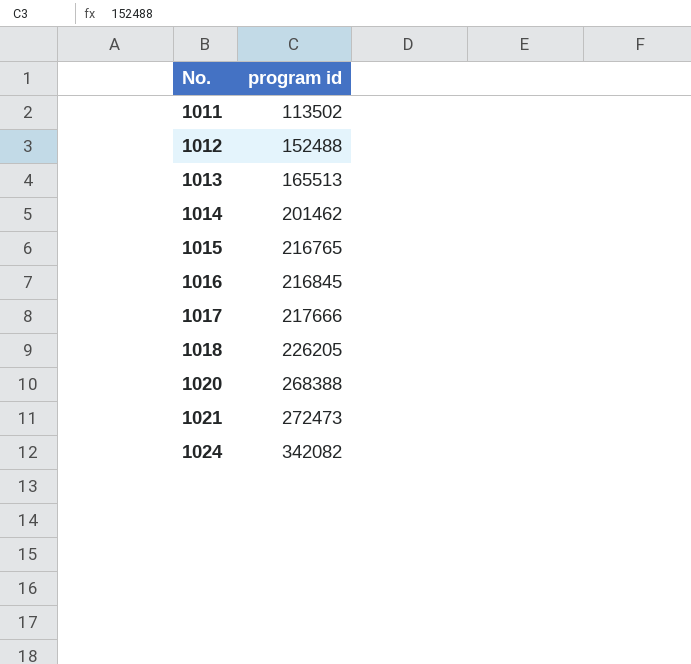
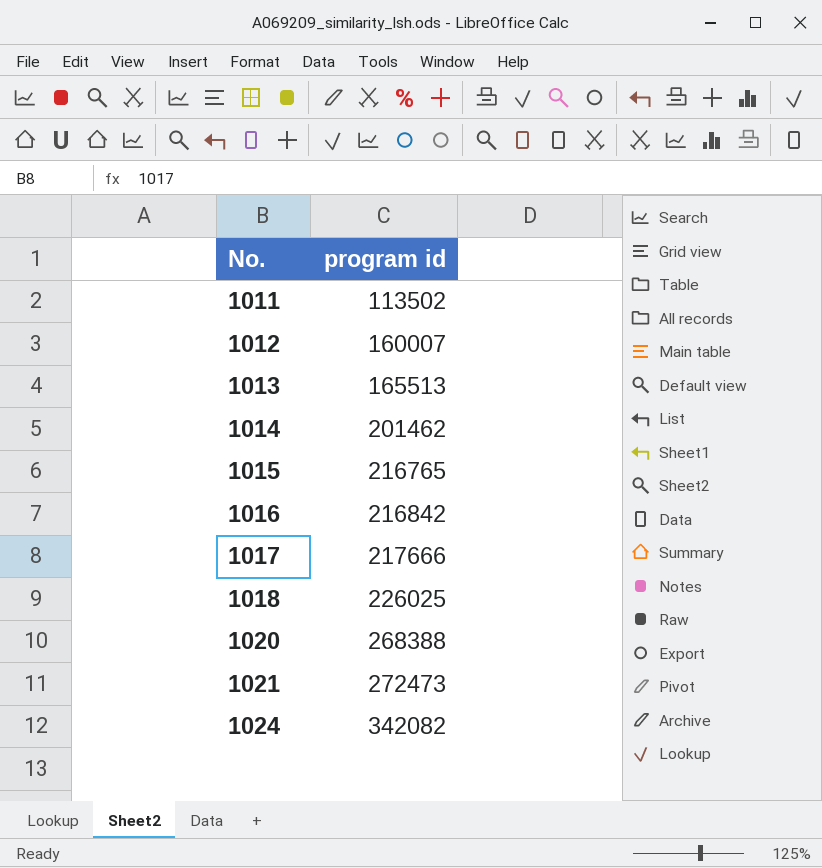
1012 | program id: 152488 -> 160007
1016 | program id: 216845 -> 216842
1018 | program id: 226205 -> 226025

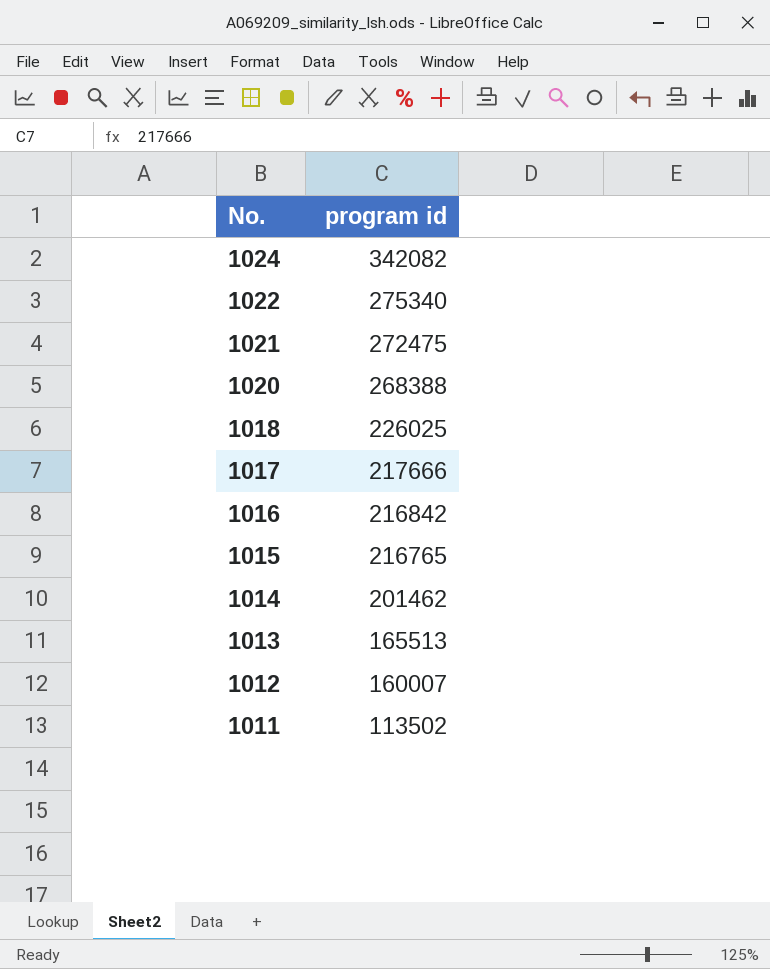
row order: No. ascending -> No. descending
row 1022: none -> 275340
1021 | program id: 272473 -> 272475

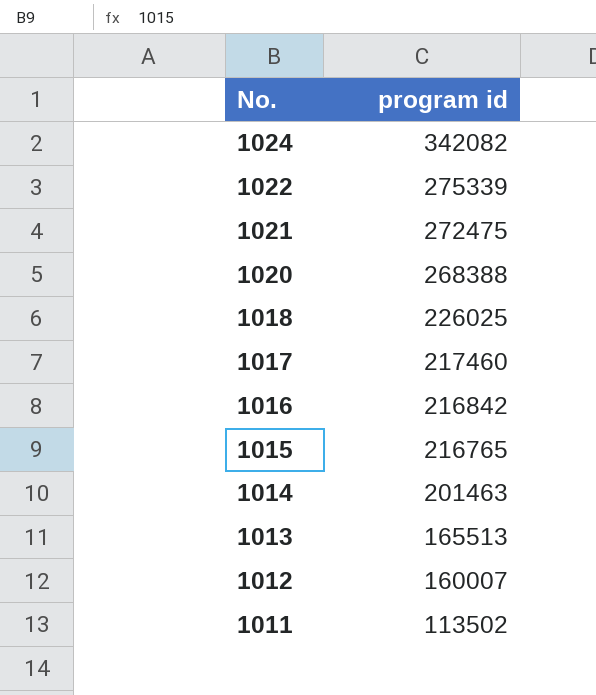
1022 | program id: 275340 -> 275339
1017 | program id: 217666 -> 217460
1014 | program id: 201462 -> 201463

